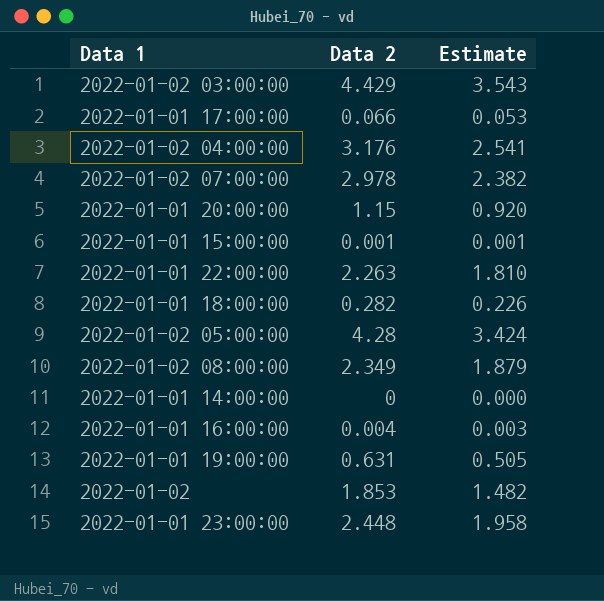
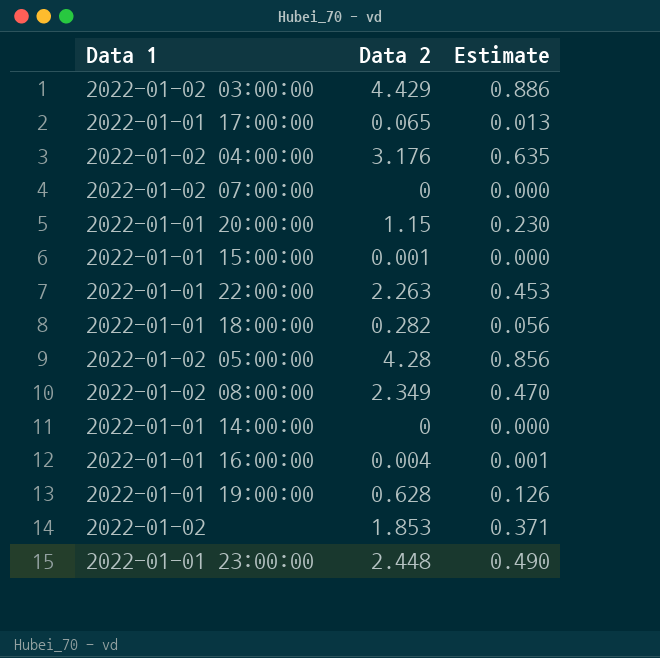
column Estimate | formula: [Data 2] * 0.8 -> [Data 2] * 0.2
2022-01-01 17:00:00 | Data 2: 0.066 -> 0.065
2022-01-02 07:00:00 | Data 2: 2.978 -> 0
2022-01-01 19:00:00 | Data 2: 0.631 -> 0.628

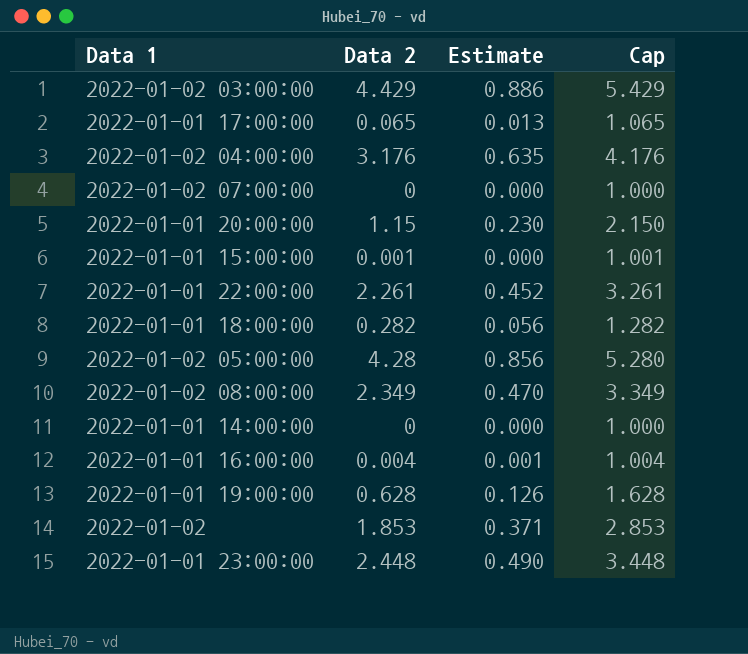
column Cap | formula: none -> [Data 2] + 1
2022-01-01 22:00:00 | Data 2: 2.263 -> 2.261
2022-01-01 22:00:00 | Estimate: 0.453 -> 0.452

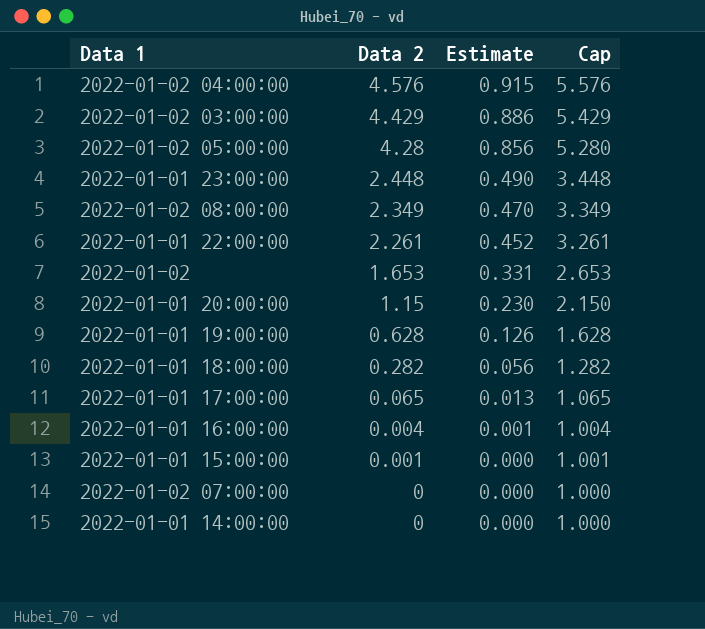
row order: none -> Data 2 descending
2022-01-02 04:00:00 | Data 2: 3.176 -> 4.576
2022-01-02 04:00:00 | Estimate: 0.635 -> 0.915
2022-01-02 04:00:00 | Cap: 4.176 -> 5.576
2022-01-02 | Data 2: 1.853 -> 1.653
2022-01-02 | Estimate: 0.371 -> 0.331
2022-01-02 | Cap: 2.853 -> 2.653

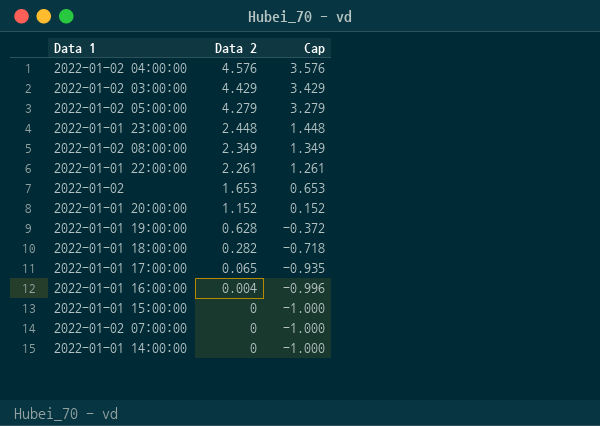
column Estimate | formula: [Data 2] * 0.2 -> none
column Cap | formula: [Data 2] + 1 -> [Data 2] - 1
2022-01-02 05:00:00 | Data 2: 4.28 -> 4.279
2022-01-01 20:00:00 | Data 2: 1.15 -> 1.152
2022-01-01 15:00:00 | Data 2: 0.001 -> 0

